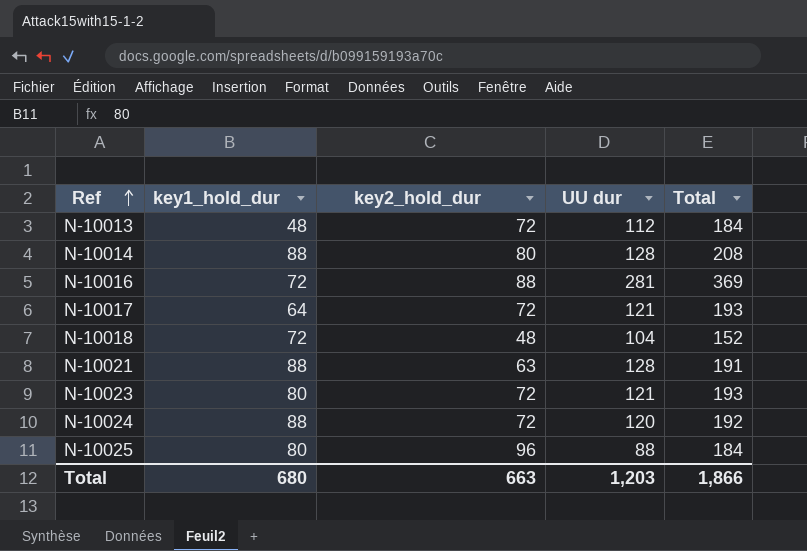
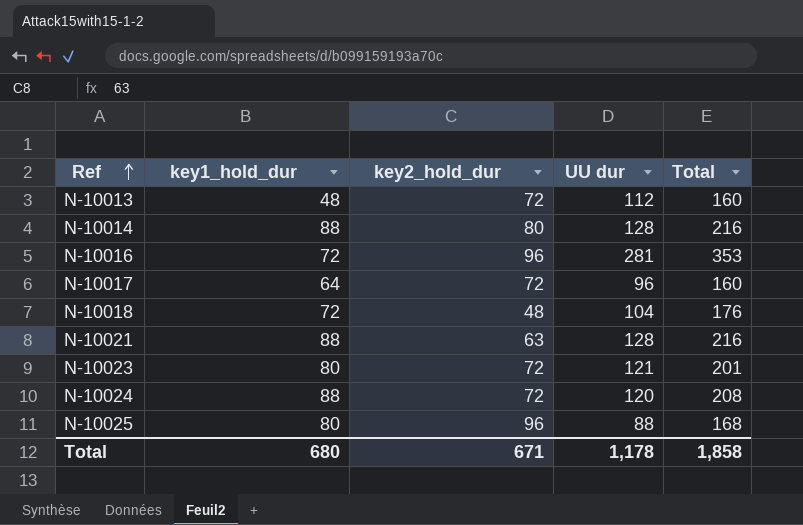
column Total | formula: [key2_hold_dur] + [UU dur] -> [key1_hold_dur] + [UU dur]
N-10016 | key2_hold_dur: 88 -> 96
N-10017 | UU dur: 121 -> 96
Total | key2_hold_dur: 663 -> 671
Total | UU dur: 1,203 -> 1,178
Total | Total: 1,866 -> 1,858

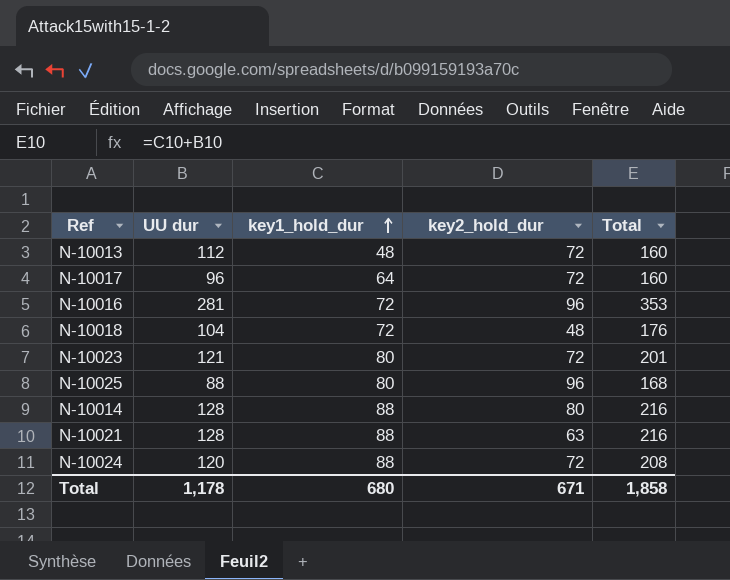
row order: Ref ascending -> key1_hold_dur ascending
column UU dur | position: 4 -> 2

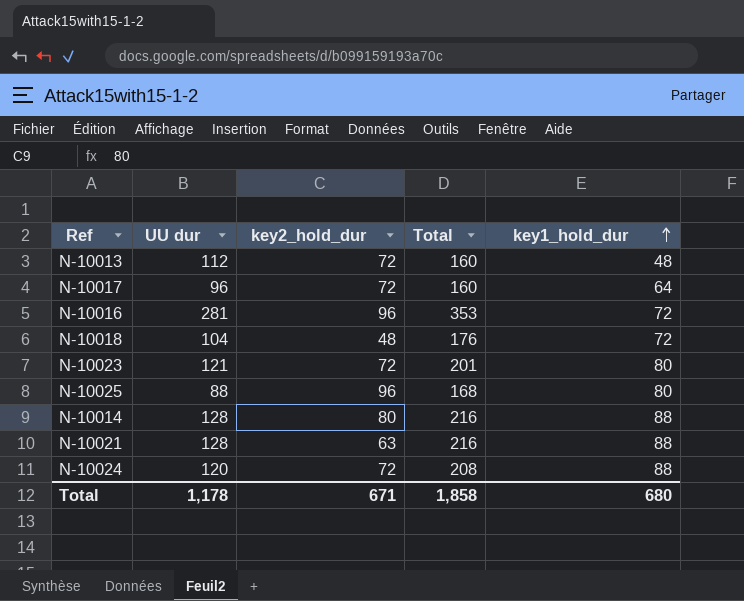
column key1_hold_dur | position: 3 -> 5

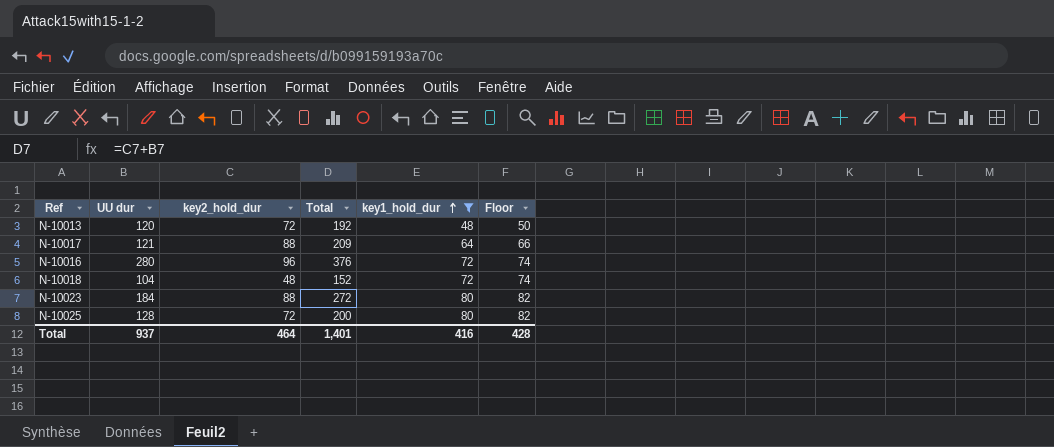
filter: none -> key1_hold_dur != 88
column Total | formula: [UU dur] + [key1_hold_dur] -> [UU dur] + [key2_hold_dur]
column Floor | formula: none -> [key1_hold_dur] + 2
N-10013 | UU dur: 112 -> 120
N-10017 | UU dur: 96 -> 121
N-10017 | key2_hold_dur: 72 -> 88
N-10016 | UU dur: 281 -> 280
N-10023 | UU dur: 121 -> 184
N-10023 | key2_hold_dur: 72 -> 88
N-10025 | UU dur: 88 -> 128
N-10025 | key2_hold_dur: 96 -> 72
Total | UU dur: 1,178 -> 937
Total | key2_hold_dur: 671 -> 464
Total | Total: 1,858 -> 1,401
Total | key1_hold_dur: 680 -> 416

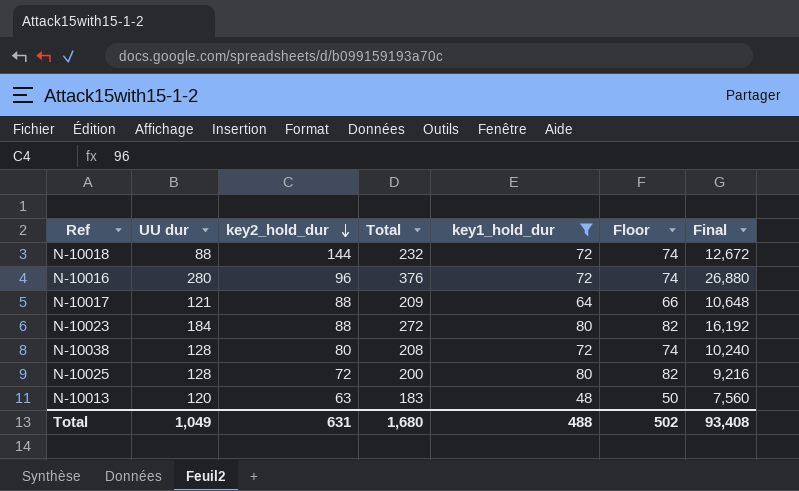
row order: key1_hold_dur ascending -> key2_hold_dur descending
column Final | formula: none -> [UU dur] * [key2_hold_dur]
N-10018 | UU dur: 104 -> 88
N-10018 | key2_hold_dur: 48 -> 144
N-10018 | Total: 152 -> 232
row N-10038: none -> 128 | 80 | 208 | 72 | 74 | 10,240
N-10013 | key2_hold_dur: 72 -> 63
N-10013 | Total: 192 -> 183
Total | UU dur: 937 -> 1,049
Total | key2_hold_dur: 464 -> 631
Total | Total: 1,401 -> 1,680
Total | key1_hold_dur: 416 -> 488
Total | Floor: 428 -> 502

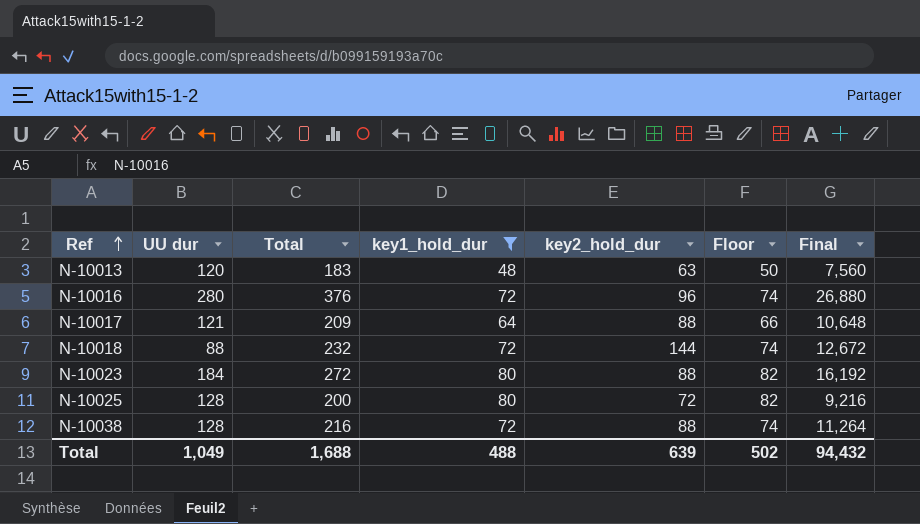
row order: key2_hold_dur descending -> Ref ascending
column key2_hold_dur | position: 3 -> 5
N-10038 | Total: 208 -> 216
N-10038 | key2_hold_dur: 80 -> 88
N-10038 | Final: 10,240 -> 11,264
Total | Total: 1,680 -> 1,688
Total | key2_hold_dur: 631 -> 639
Total | Final: 93,408 -> 94,432

